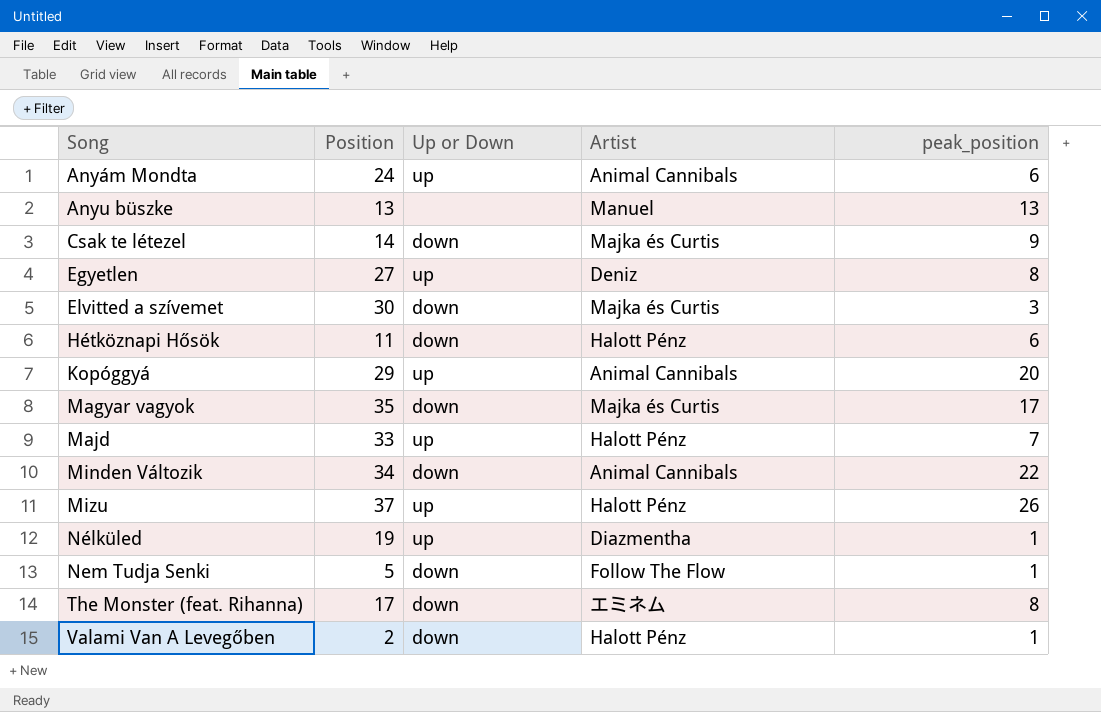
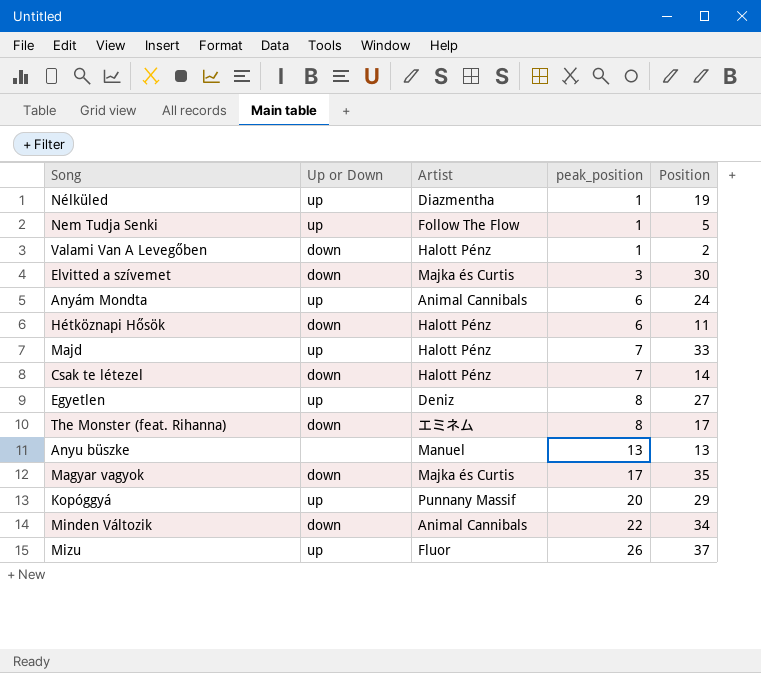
row order: Song ascending -> peak_position ascending
column Position | position: 2 -> 5
Nem Tudja Senki | Up or Down: down -> up
Csak te létezel | Artist: Majka és Curtis -> Halott Pénz
Csak te létezel | peak_position: 9 -> 7
Kopóggyá | Artist: Animal Cannibals -> Punnany Massif
Mizu | Artist: Halott Pénz -> Fluor

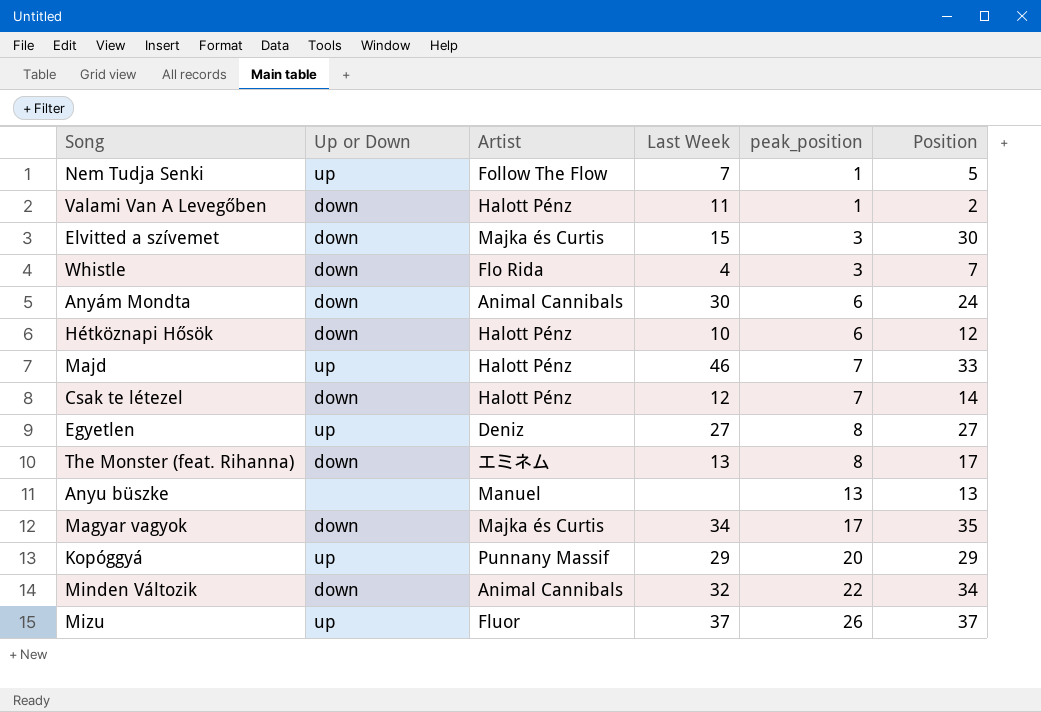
column Last Week | position: none -> 4
row Nélküled: up | Diazmentha | 1 | 19 -> none
row Whistle: none -> down | Flo Rida | 4 | 3 | 7
Anyám Mondta | Up or Down: up -> down
Hétköznapi Hősök | Position: 11 -> 12

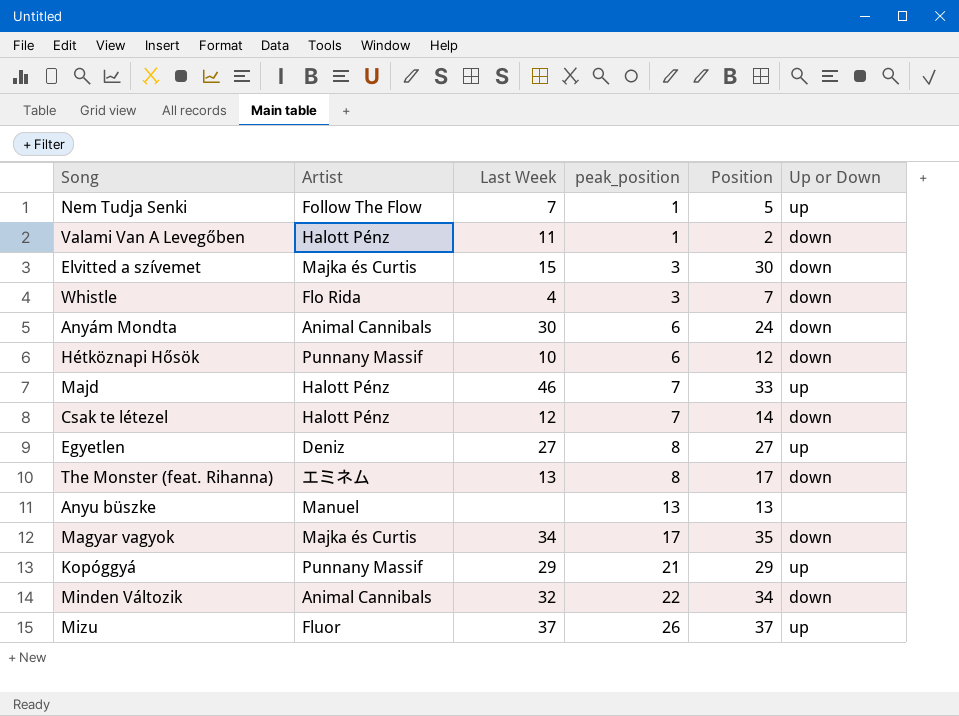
column Up or Down | position: 2 -> 6
Hétköznapi Hősök | Artist: Halott Pénz -> Punnany Massif
Kopóggyá | peak_position: 20 -> 21

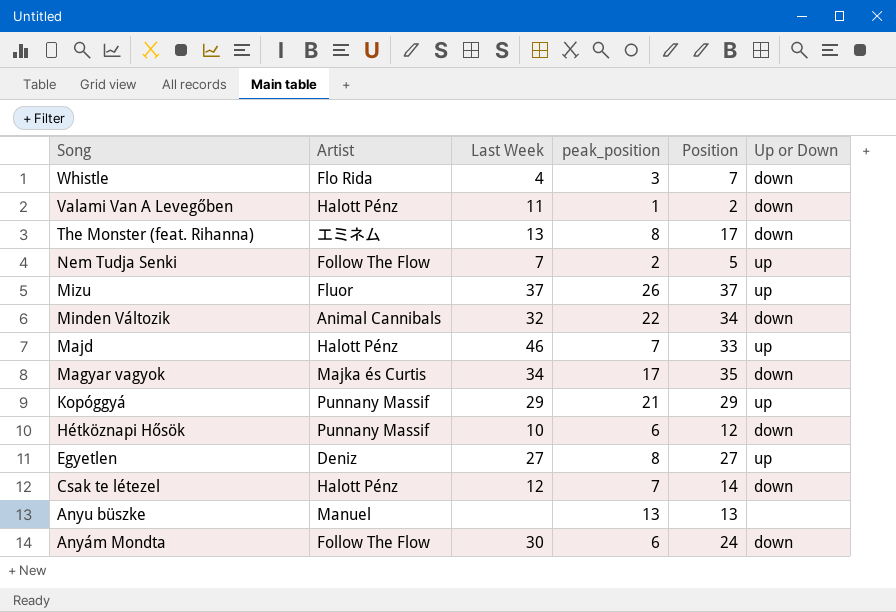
row order: peak_position ascending -> Song descending
row Elvitted a szívemet: Majka és Curtis | 15 | 3 | 30 | down -> none
Nem Tudja Senki | peak_position: 1 -> 2
Anyám Mondta | Artist: Animal Cannibals -> Follow The Flow

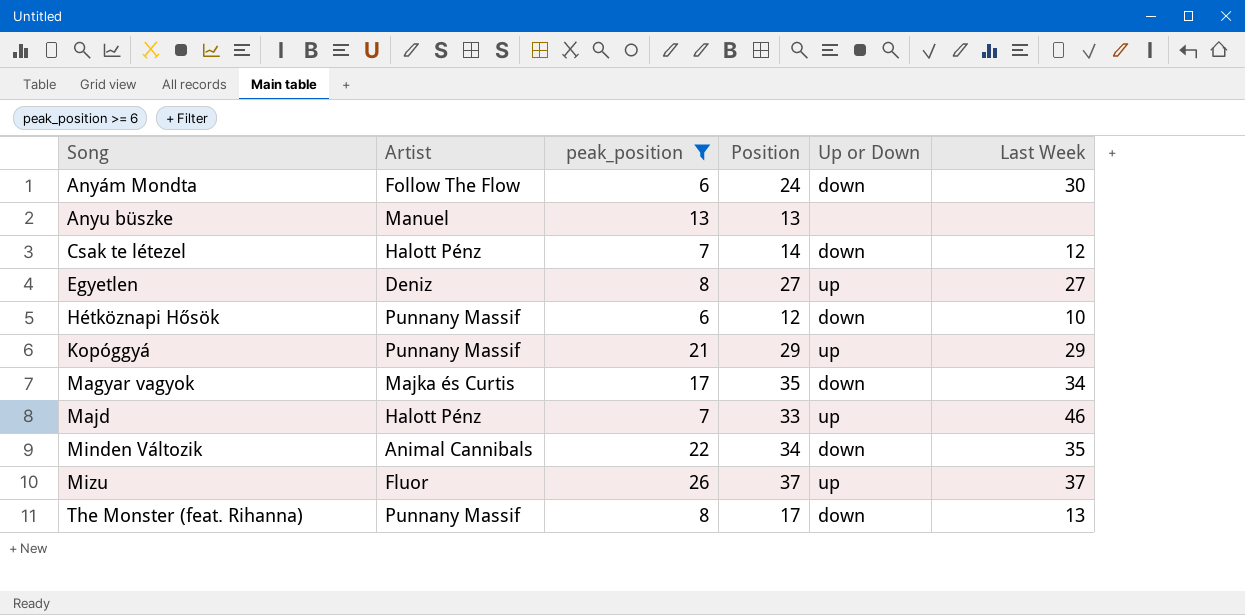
filter: none -> peak_position >= 6
row order: Song descending -> Song ascending
column Last Week | position: 3 -> 6
Minden Változik | Last Week: 32 -> 35
The Monster (feat. Rihanna) | Artist: エミネム -> Punnany Massif

